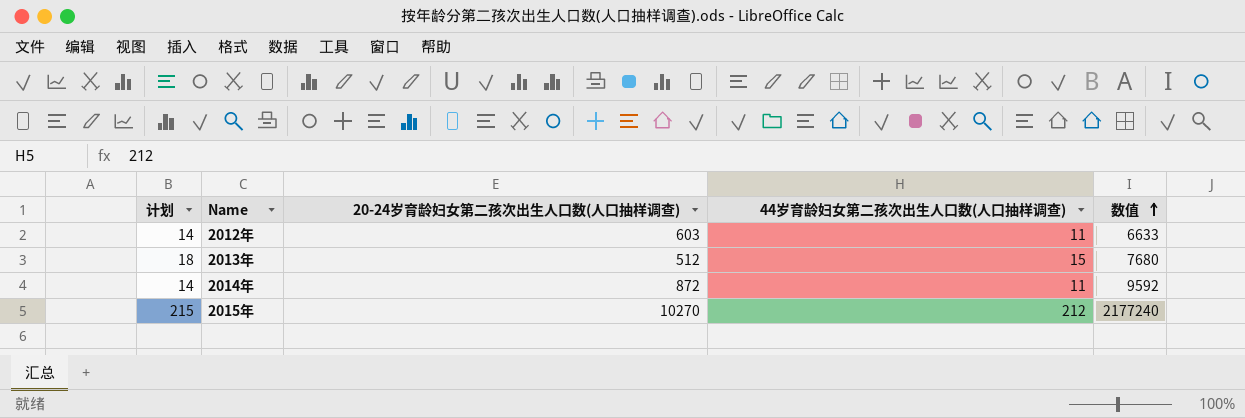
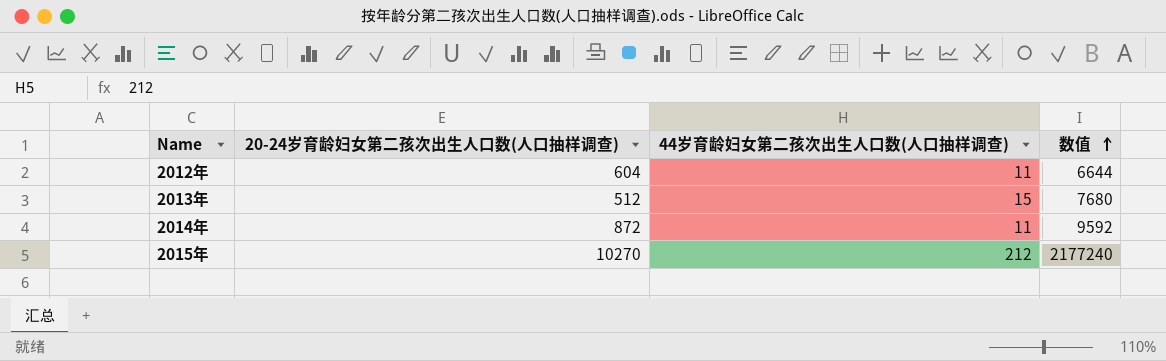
column 计划 | formula: [44岁育龄妇女第二孩次出生人口数(人口抽样调查)] + 3 -> none
2012年 | 20-24岁育龄妇女第二孩次出生人口数(人口抽样调查): 603 -> 604
2012年 | 数值: 6633 -> 6644

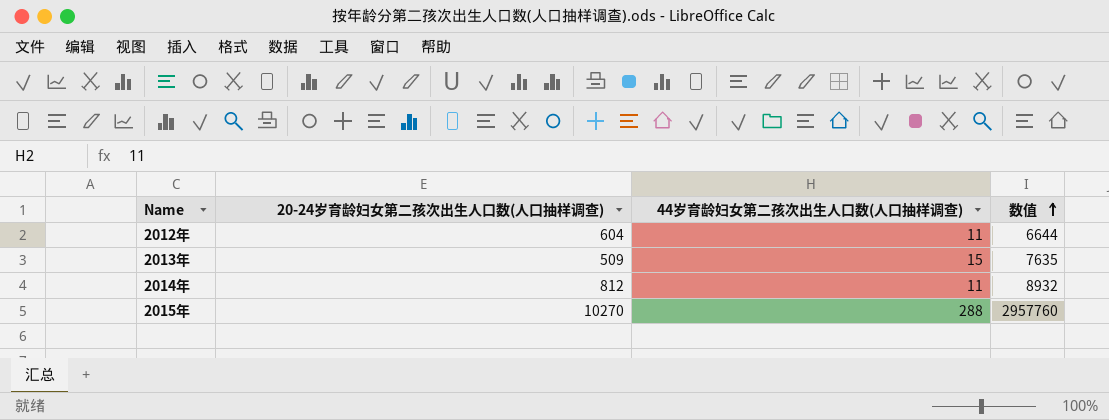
2013年 | 20-24岁育龄妇女第二孩次出生人口数(人口抽样调查): 512 -> 509
2013年 | 数值: 7680 -> 7635
2014年 | 20-24岁育龄妇女第二孩次出生人口数(人口抽样调查): 872 -> 812
2014年 | 数值: 9592 -> 8932
2015年 | 44岁育龄妇女第二孩次出生人口数(人口抽样调查): 212 -> 288
2015年 | 数值: 2177240 -> 2957760

